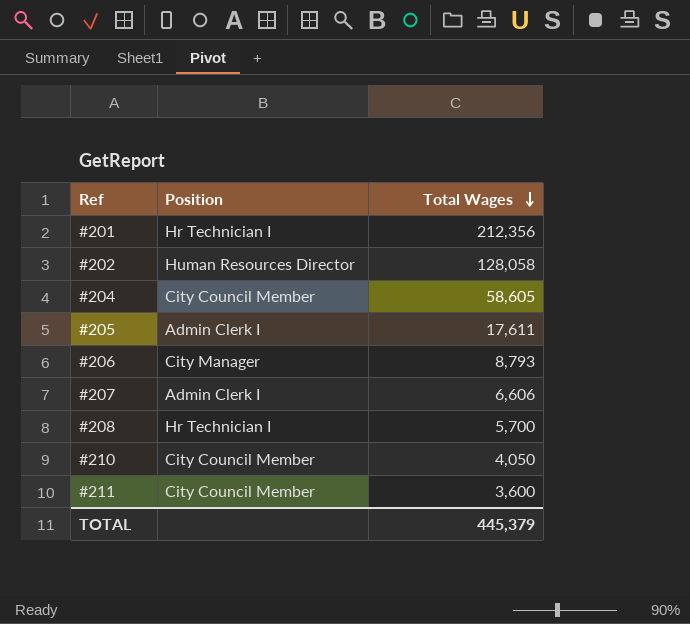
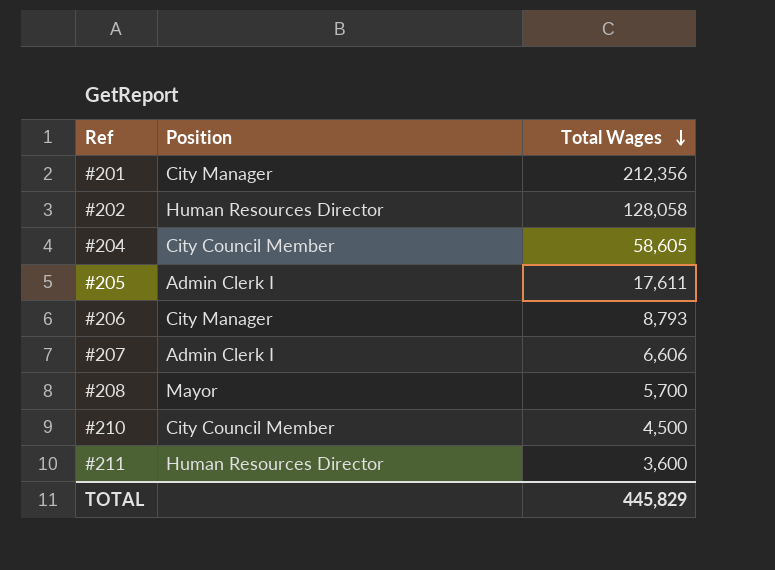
#201 | Position: Hr Technician I -> City Manager
#208 | Position: Hr Technician I -> Mayor
#210 | Total Wages: 4,050 -> 4,500
#211 | Position: City Council Member -> Human Resources Director
TOTAL | Total Wages: 445,379 -> 445,829

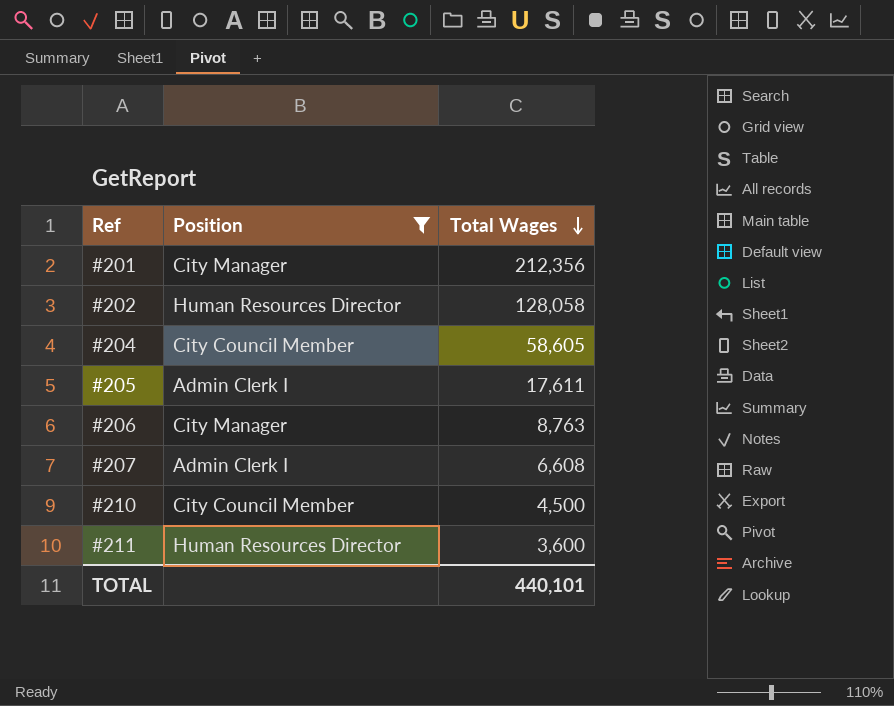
filter: none -> Position != Mayor
#206 | Total Wages: 8,793 -> 8,763
#207 | Total Wages: 6,606 -> 6,608
TOTAL | Total Wages: 445,829 -> 440,101

